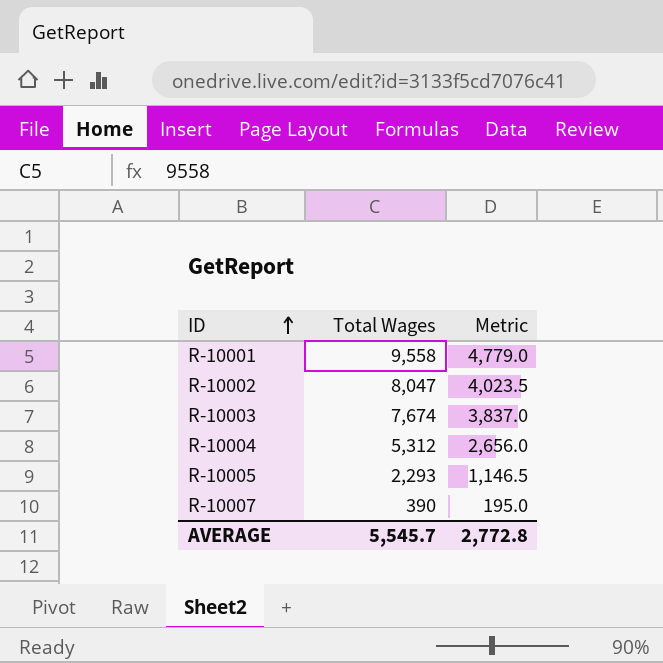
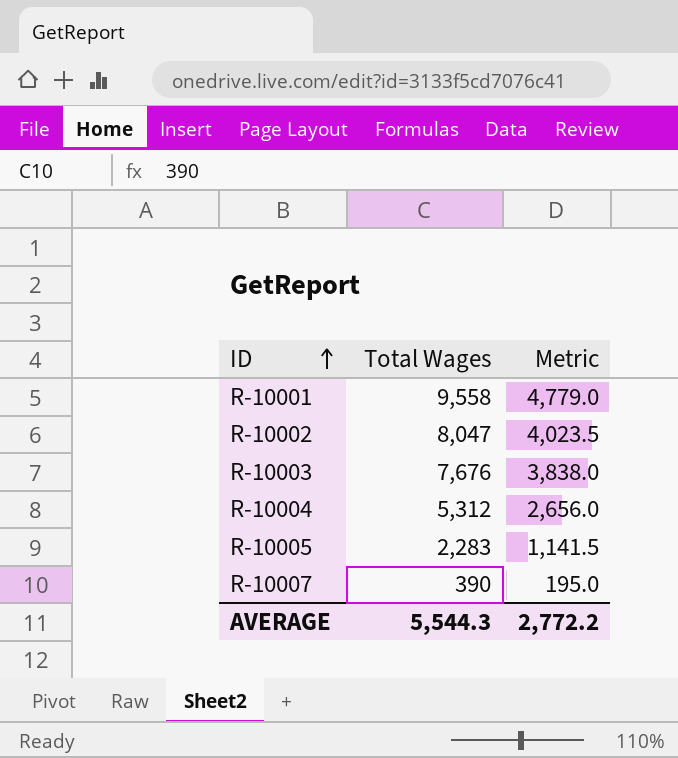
R-10003 | Total Wages: 7,674 -> 7,676
R-10003 | Metric: 3,837.0 -> 3,838.0
R-10005 | Total Wages: 2,293 -> 2,283
R-10005 | Metric: 1,146.5 -> 1,141.5
AVERAGE | Total Wages: 5,545.7 -> 5,544.3
AVERAGE | Metric: 2,772.8 -> 2,772.2

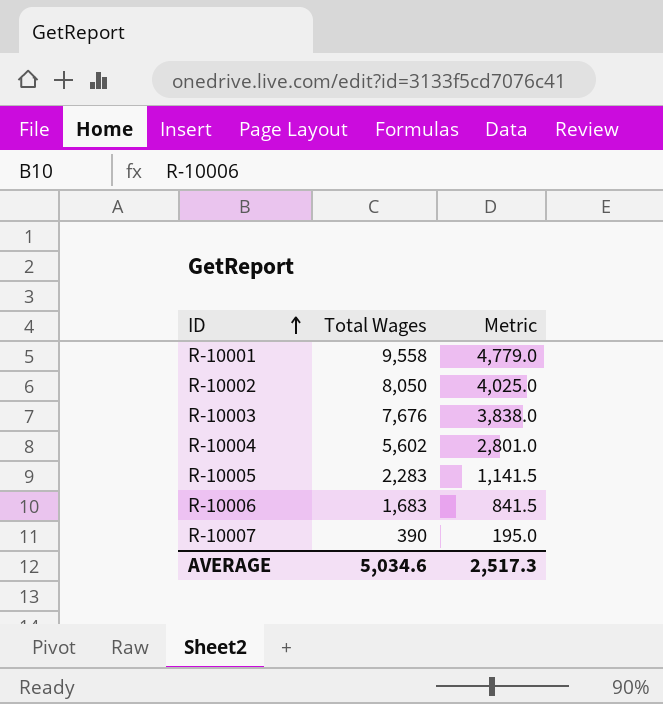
R-10002 | Total Wages: 8,047 -> 8,050
R-10002 | Metric: 4,023.5 -> 4,025.0
R-10004 | Total Wages: 5,312 -> 5,602
R-10004 | Metric: 2,656.0 -> 2,801.0
row R-10006: none -> 1,683 | 841.5
AVERAGE | Total Wages: 5,544.3 -> 5,034.6
AVERAGE | Metric: 2,772.2 -> 2,517.3

